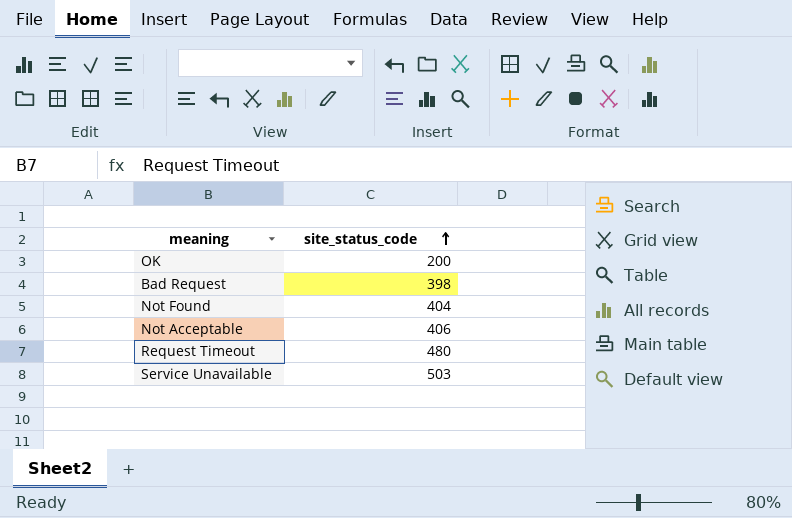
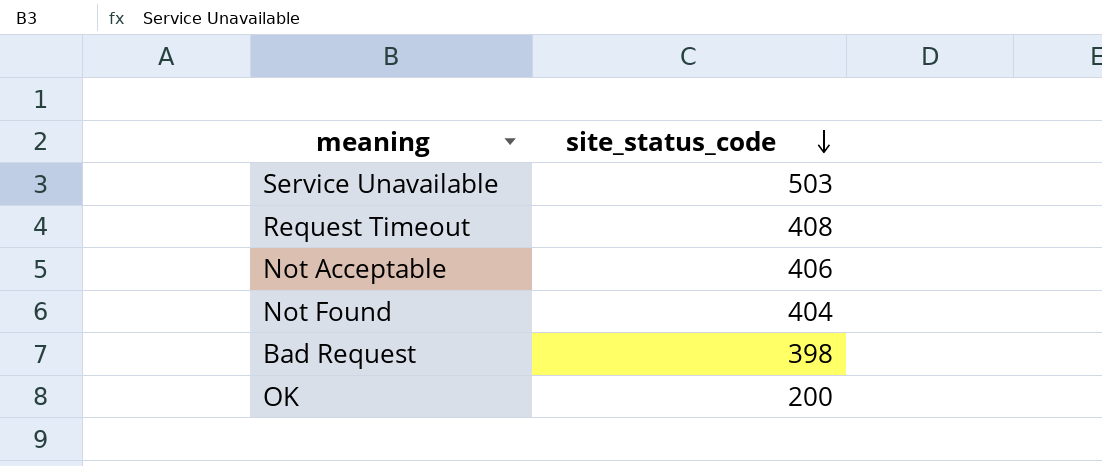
row order: site_status_code ascending -> site_status_code descending
Request Timeout | site_status_code: 480 -> 408

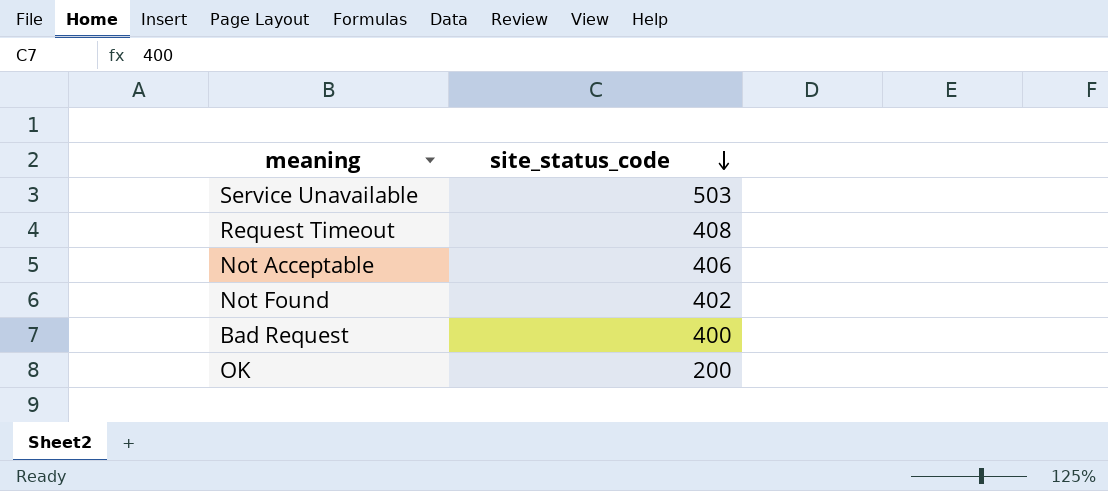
Not Found | site_status_code: 404 -> 402
Bad Request | site_status_code: 398 -> 400

